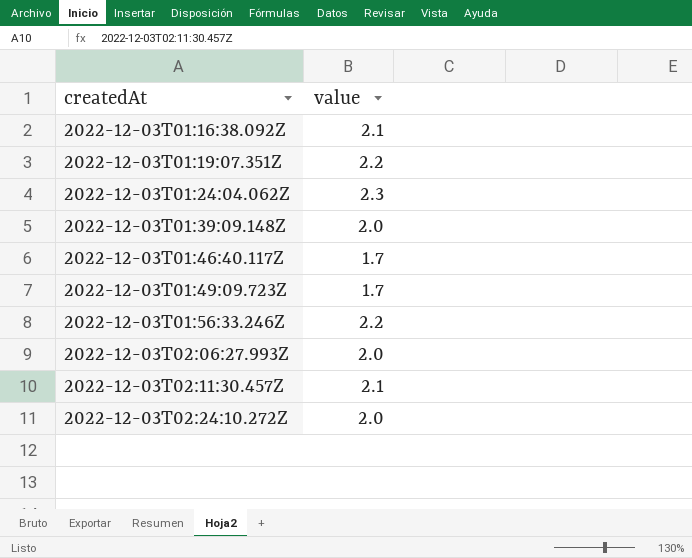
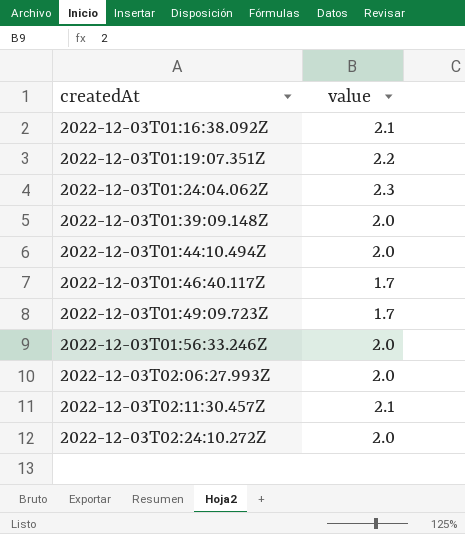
row 2022-12-03T01:44:10.494Z: none -> 2.0
2022-12-03T01:56:33.246Z | value: 2.2 -> 2.0

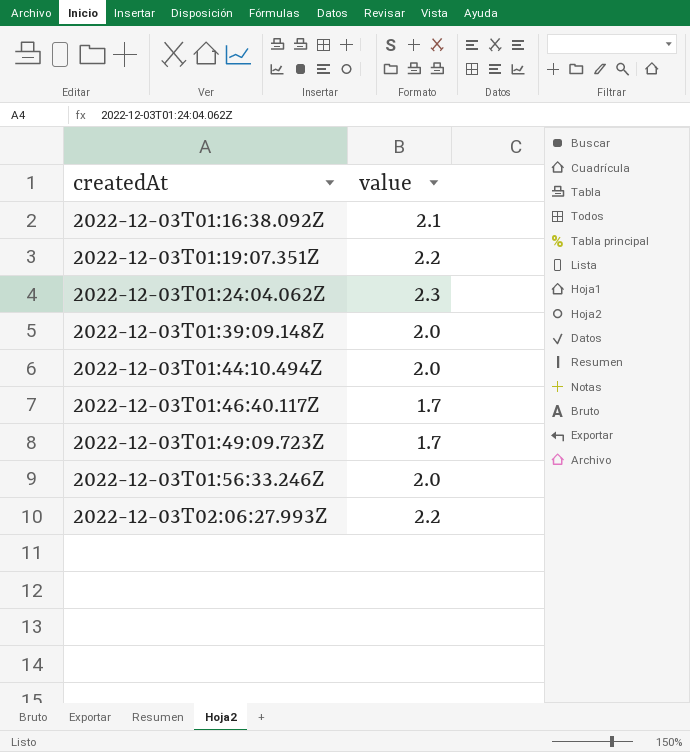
row 2022-12-03T02:11:30.457Z: 2.1 -> none
row 2022-12-03T02:24:10.272Z: 2.0 -> none
2022-12-03T02:06:27.993Z | value: 2.0 -> 2.2

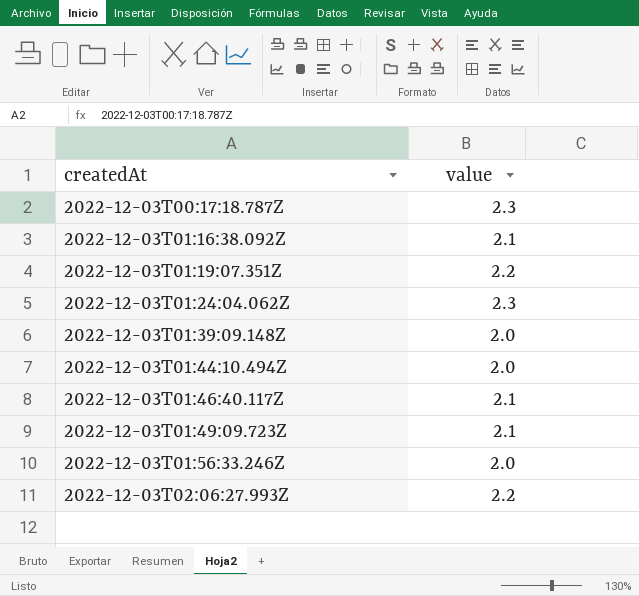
row 2022-12-03T00:17:18.787Z: none -> 2.3
2022-12-03T01:46:40.117Z | value: 1.7 -> 2.1
2022-12-03T01:49:09.723Z | value: 1.7 -> 2.1

